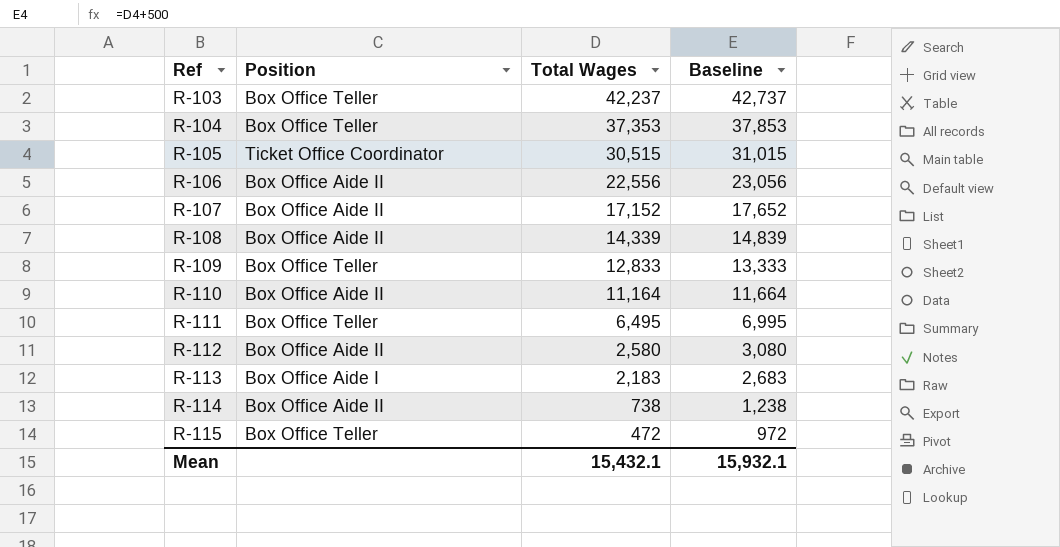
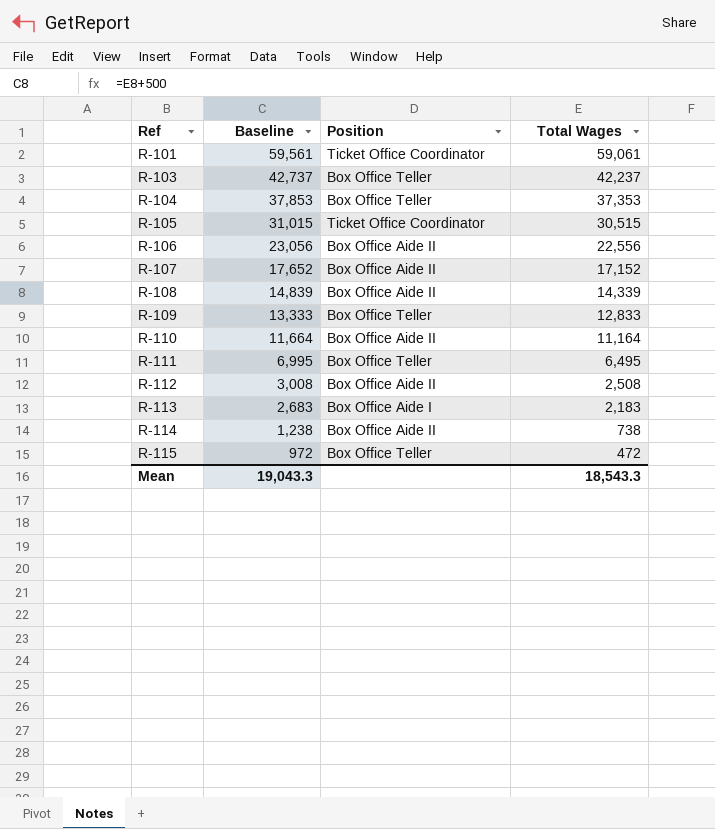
column Baseline | position: 4 -> 2
row R-101: none -> 59,561 | Ticket Office Coordinator | 59,061
R-112 | Baseline: 3,080 -> 3,008
R-112 | Total Wages: 2,580 -> 2,508
Mean | Baseline: 15,932.1 -> 19,043.3
Mean | Total Wages: 15,432.1 -> 18,543.3

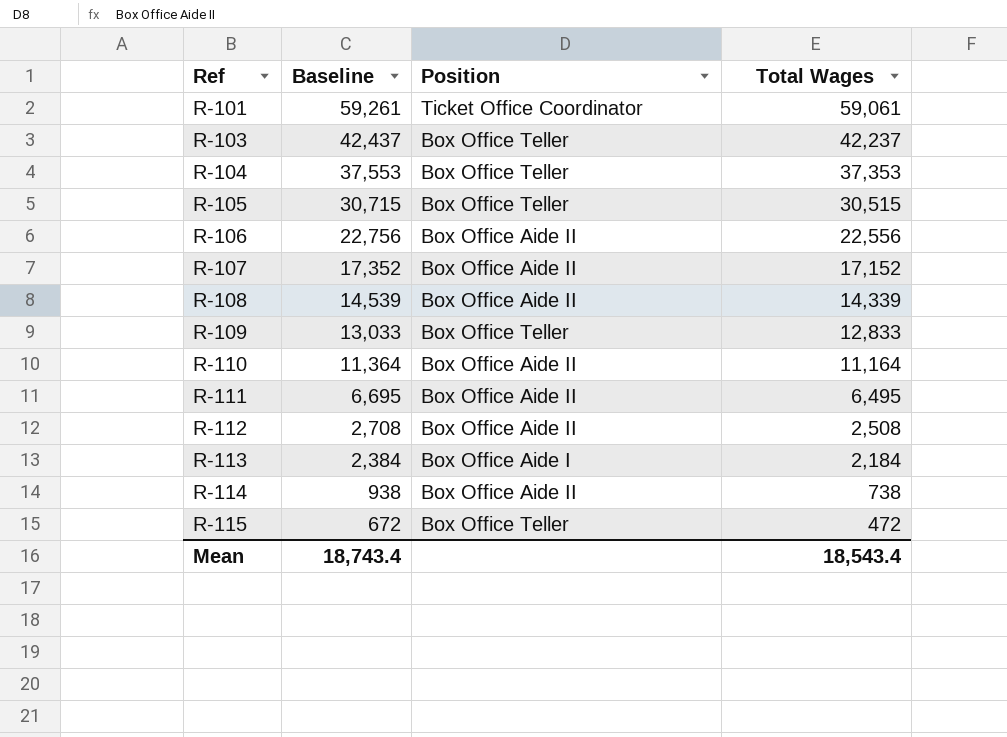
column Baseline | formula: [Total Wages] + 500 -> [Total Wages] + 200
R-105 | Position: Ticket Office Coordinator -> Box Office Teller
R-111 | Position: Box Office Teller -> Box Office Aide II
R-113 | Total Wages: 2,183 -> 2,184
Mean | Baseline: 19,043.3 -> 18,743.4
Mean | Total Wages: 18,543.3 -> 18,543.4

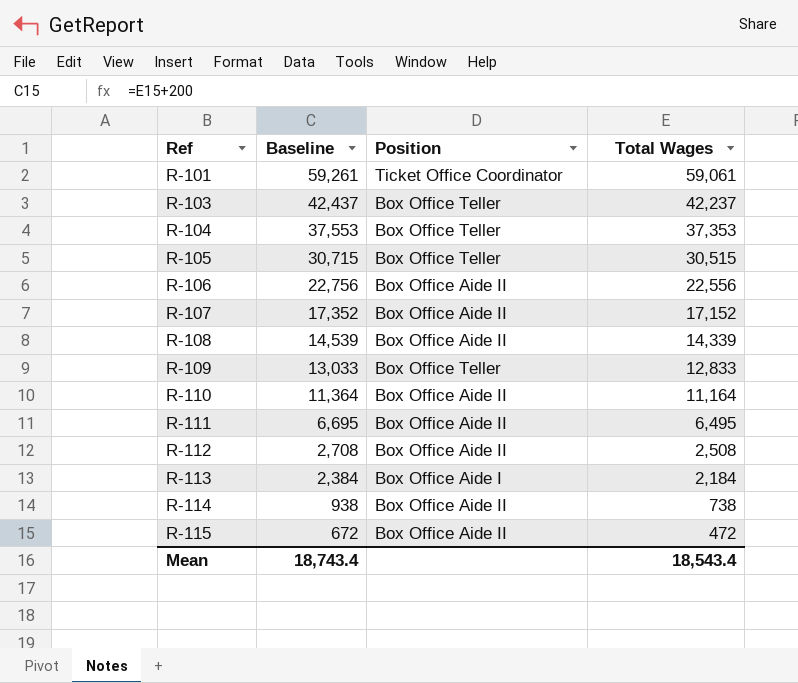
R-115 | Position: Box Office Teller -> Box Office Aide II

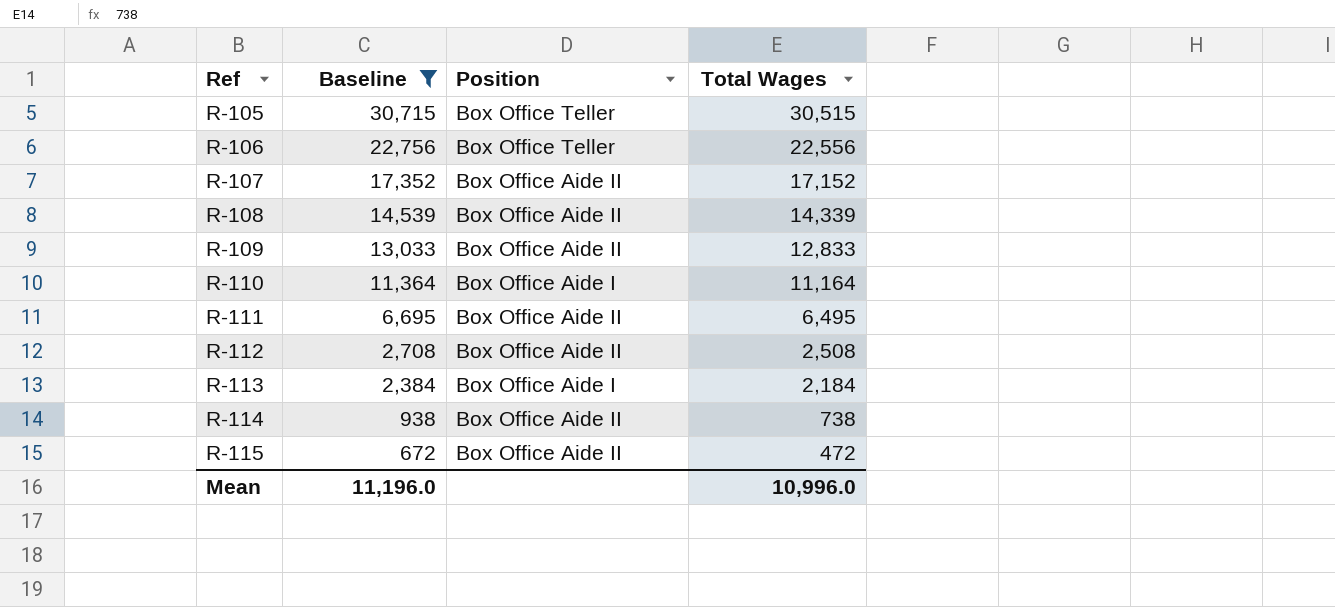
filter: none -> Baseline <= 30,715
R-106 | Position: Box Office Aide II -> Box Office Teller
R-109 | Position: Box Office Teller -> Box Office Aide II
R-110 | Position: Box Office Aide II -> Box Office Aide I
Mean | Baseline: 18,743.4 -> 11,196.0
Mean | Total Wages: 18,543.4 -> 10,996.0

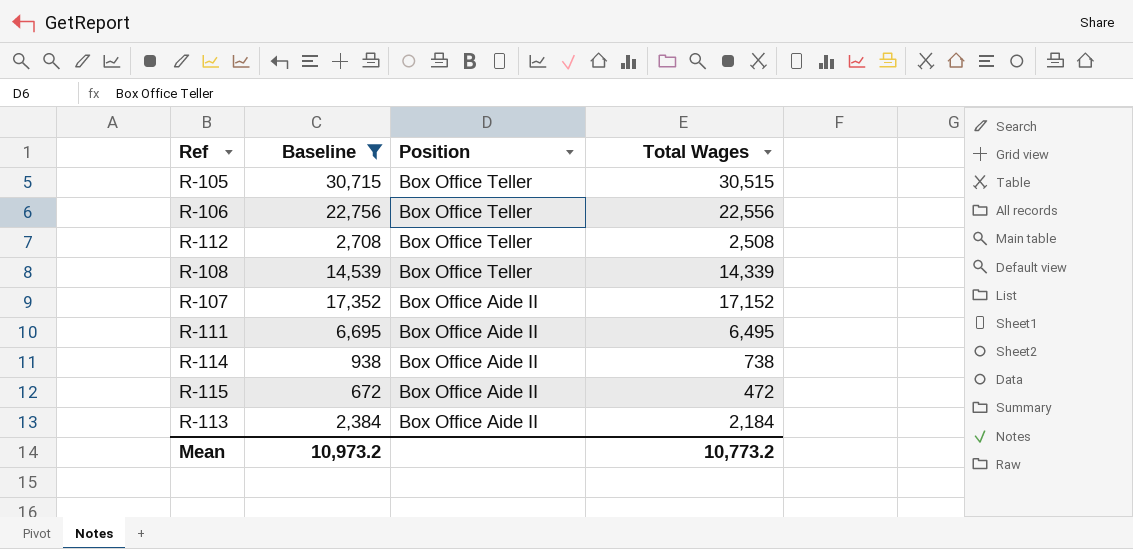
row order: Ref ascending -> Position descending
row R-109: 13,033 | Box Office Aide II | 12,833 -> none
row R-110: 11,364 | Box Office Aide I | 11,164 -> none
R-112 | Position: Box Office Aide II -> Box Office Teller
R-108 | Position: Box Office Aide II -> Box Office Teller
R-113 | Position: Box Office Aide I -> Box Office Aide II
Mean | Baseline: 11,196.0 -> 10,973.2
Mean | Total Wages: 10,996.0 -> 10,773.2

